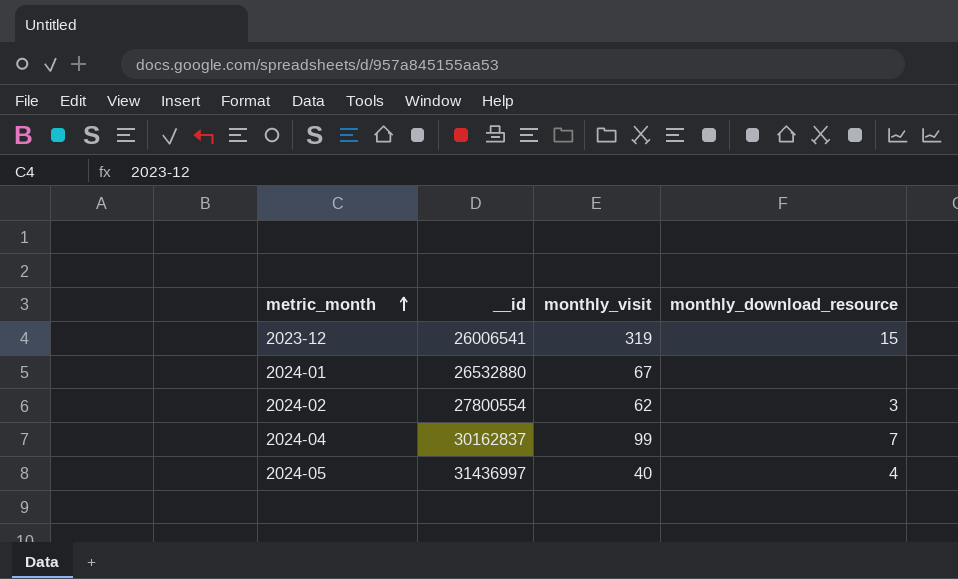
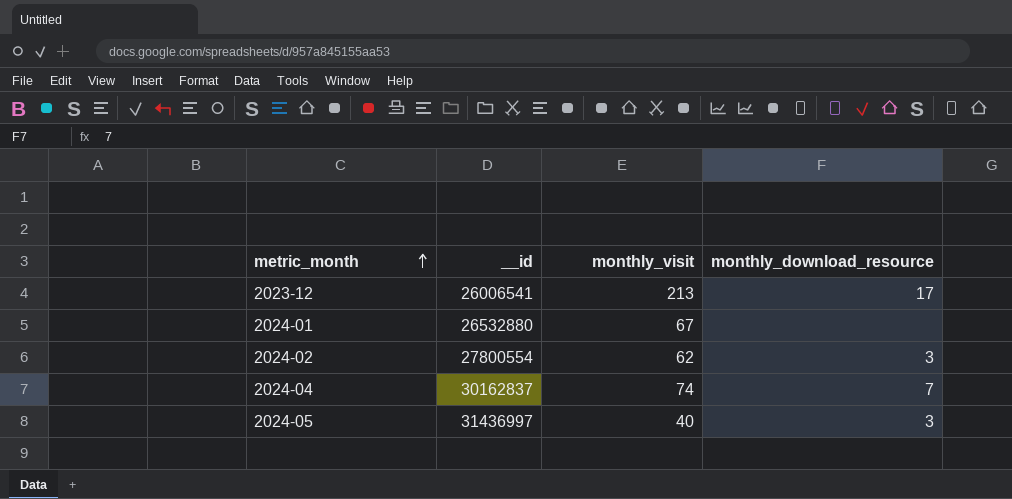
2023-12 | monthly_visit: 319 -> 213
2023-12 | monthly_download_resource: 15 -> 17
2024-04 | monthly_visit: 99 -> 74
2024-05 | monthly_download_resource: 4 -> 3

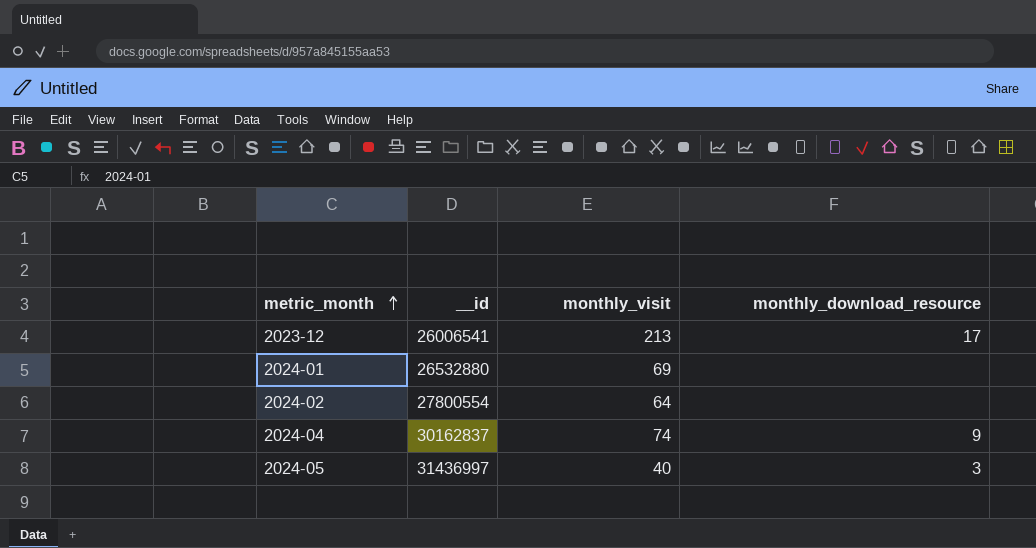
2024-01 | monthly_visit: 67 -> 69
2024-02 | monthly_visit: 62 -> 64
2024-02 | monthly_download_resource: 3 -> none
2024-04 | monthly_download_resource: 7 -> 9

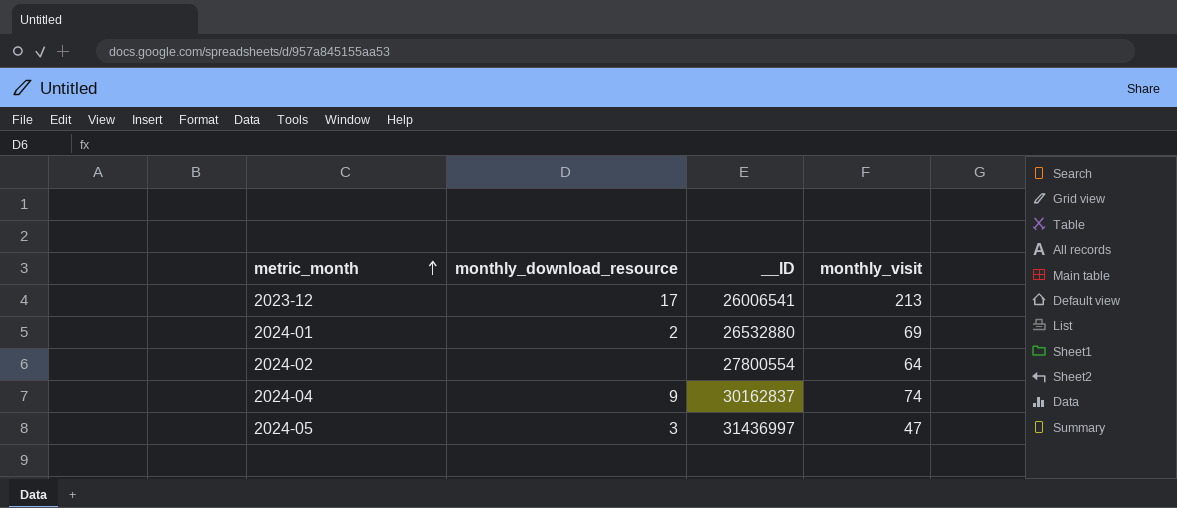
column monthly_download_resource | position: 4 -> 2
column name: __id -> __ID
2024-01 | monthly_download_resource: none -> 2
2024-05 | monthly_visit: 40 -> 47

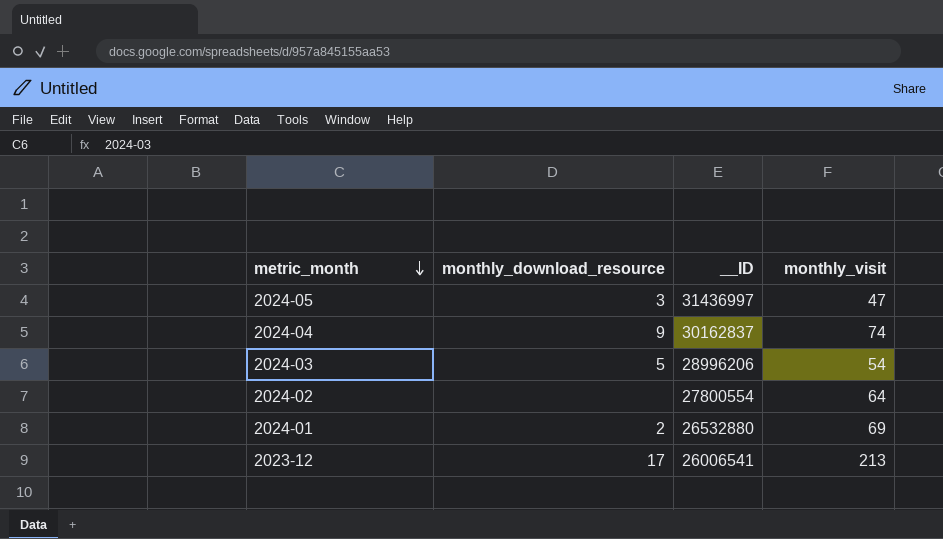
row order: metric_month ascending -> metric_month descending
row 2024-03: none -> 5 | 28996206 | 54

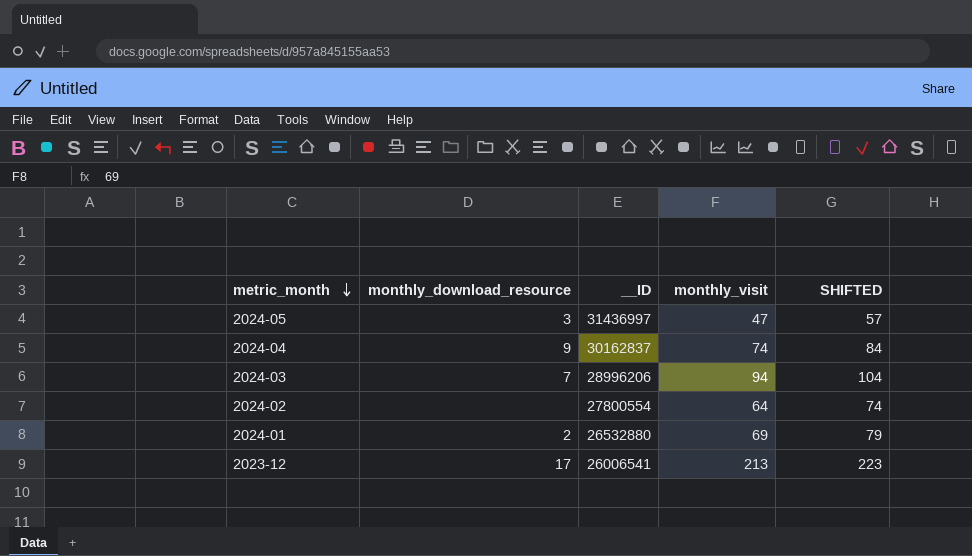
column SHIFTED | formula: none -> [monthly_visit] + 10
2024-03 | monthly_download_resource: 5 -> 7
2024-03 | monthly_visit: 54 -> 94

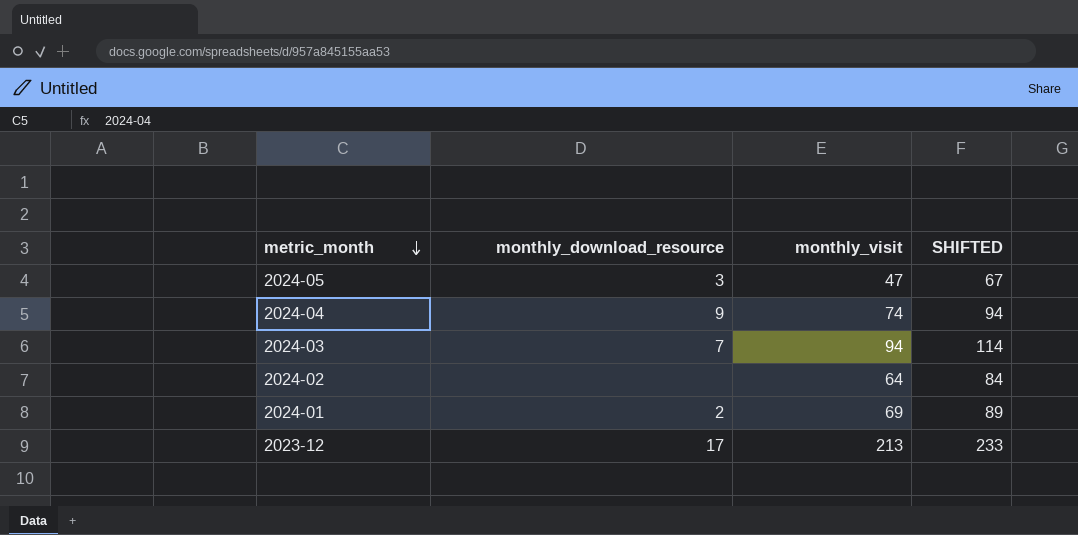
column __ID | position: 3 -> none
column SHIFTED | formula: [monthly_visit] + 10 -> [monthly_visit] + 20

